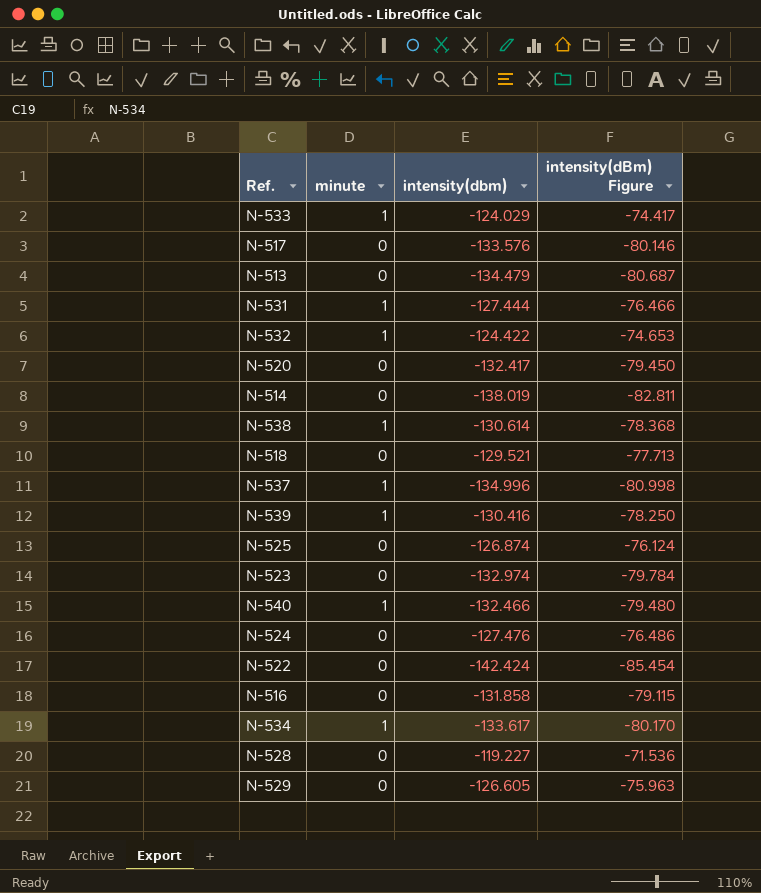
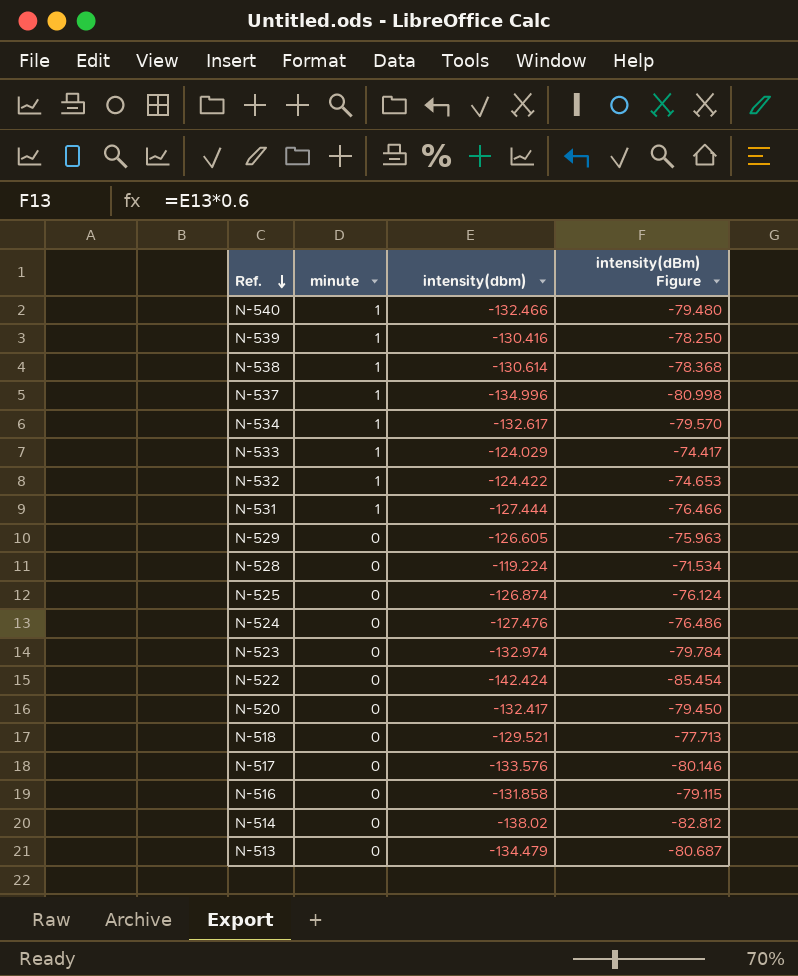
row order: none -> Ref. descending
N-534 | intensity(dbm): -133.617 -> -132.617
N-534 | intensity(dBm) Figure: -80.170 -> -79.570
N-528 | intensity(dbm): -119.227 -> -119.224
N-528 | intensity(dBm) Figure: -71.536 -> -71.534
N-514 | intensity(dbm): -138.019 -> -138.02
N-514 | intensity(dBm) Figure: -82.811 -> -82.812

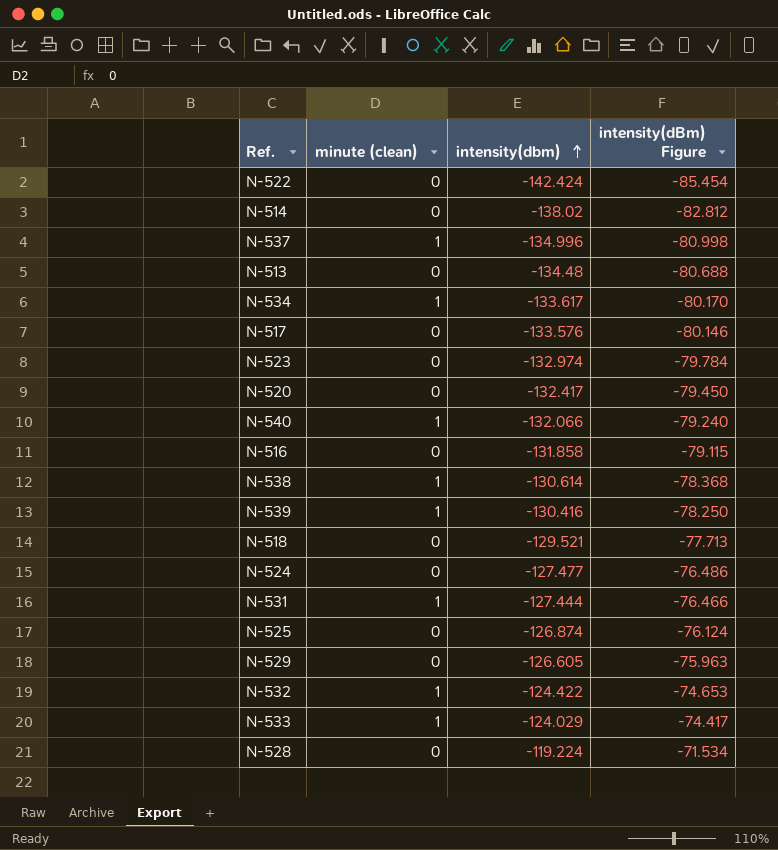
row order: Ref. descending -> intensity(dbm) ascending
column name: minute -> minute (clean)
N-513 | intensity(dbm): -134.479 -> -134.48
N-513 | intensity(dBm) Figure: -80.687 -> -80.688
N-534 | intensity(dbm): -132.617 -> -133.617
N-534 | intensity(dBm) Figure: -79.570 -> -80.170
N-540 | intensity(dbm): -132.466 -> -132.066
N-540 | intensity(dBm) Figure: -79.480 -> -79.240
N-524 | intensity(dbm): -127.476 -> -127.477

